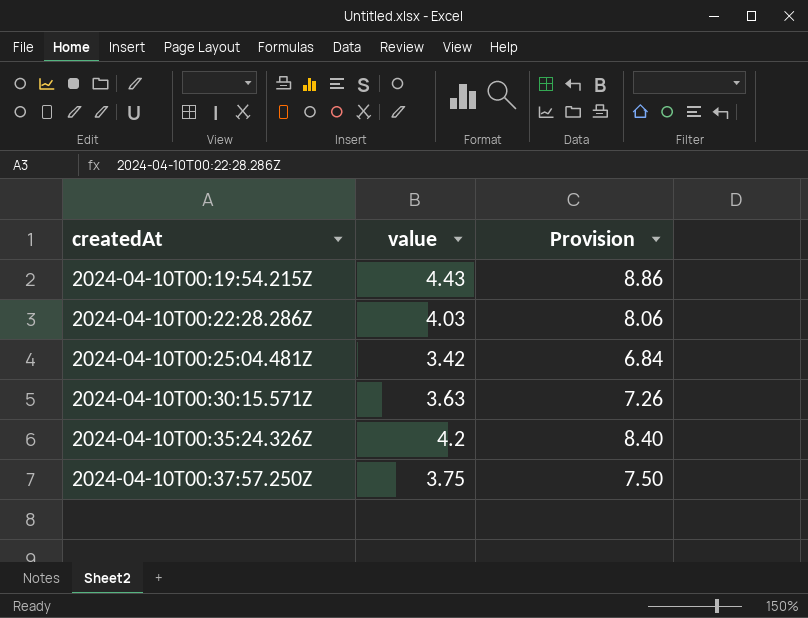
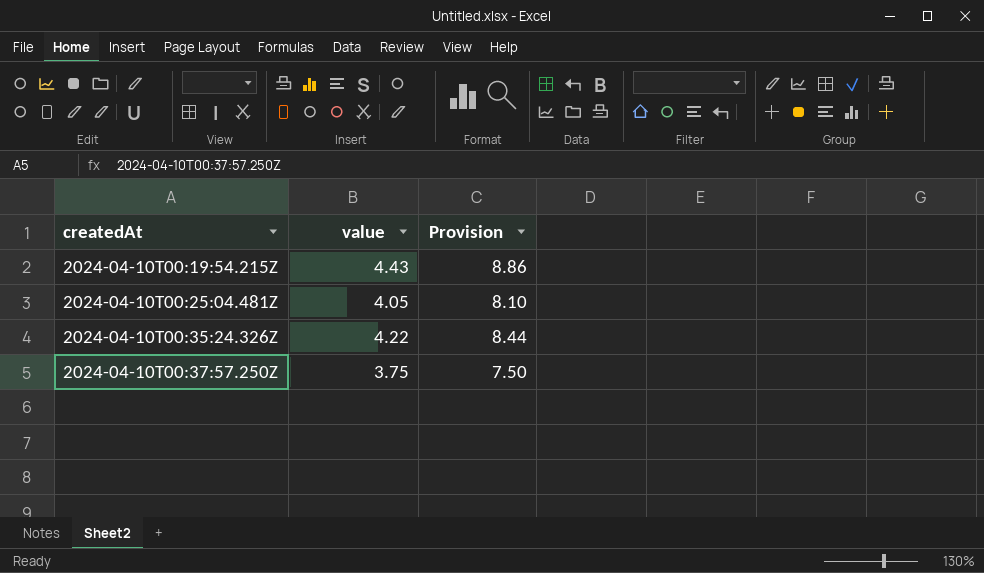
row 2024-04-10T00:22:28.286Z: 4.03 | 8.06 -> none
row 2024-04-10T00:30:15.571Z: 3.63 | 7.26 -> none
2024-04-10T00:25:04.481Z | value: 3.42 -> 4.05
2024-04-10T00:25:04.481Z | Provision: 6.84 -> 8.10
2024-04-10T00:35:24.326Z | value: 4.2 -> 4.22
2024-04-10T00:35:24.326Z | Provision: 8.40 -> 8.44

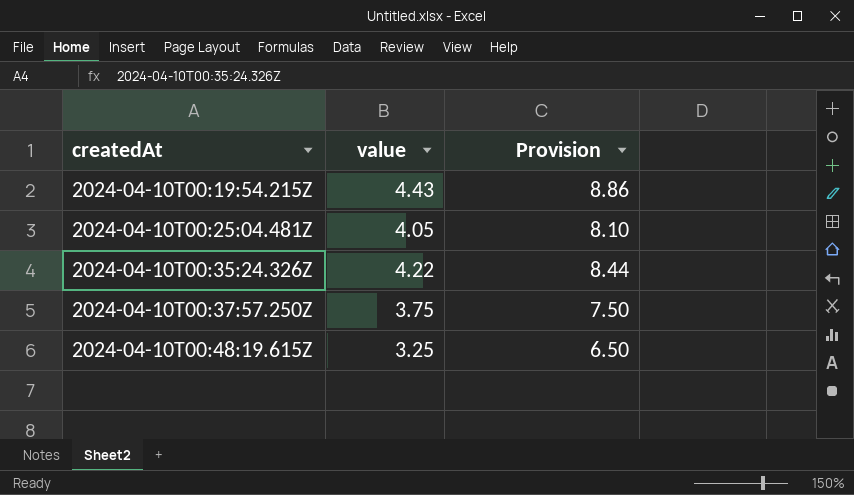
row 2024-04-10T00:48:19.615Z: none -> 3.25 | 6.50

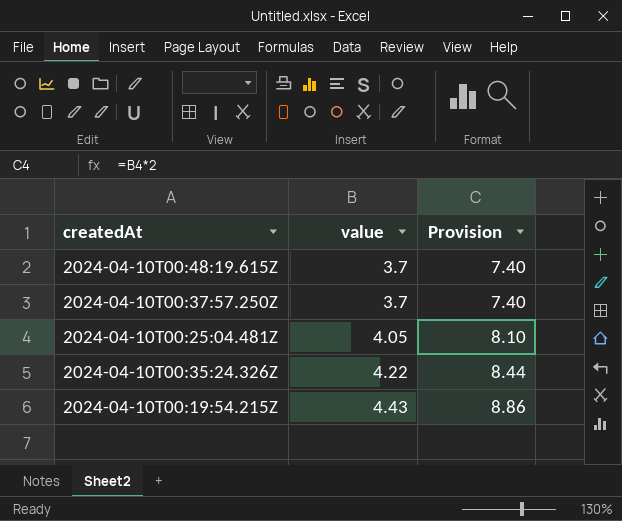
row order: createdAt ascending -> value ascending
2024-04-10T00:48:19.615Z | value: 3.25 -> 3.7
2024-04-10T00:48:19.615Z | Provision: 6.50 -> 7.40
2024-04-10T00:37:57.250Z | value: 3.75 -> 3.7
2024-04-10T00:37:57.250Z | Provision: 7.50 -> 7.40

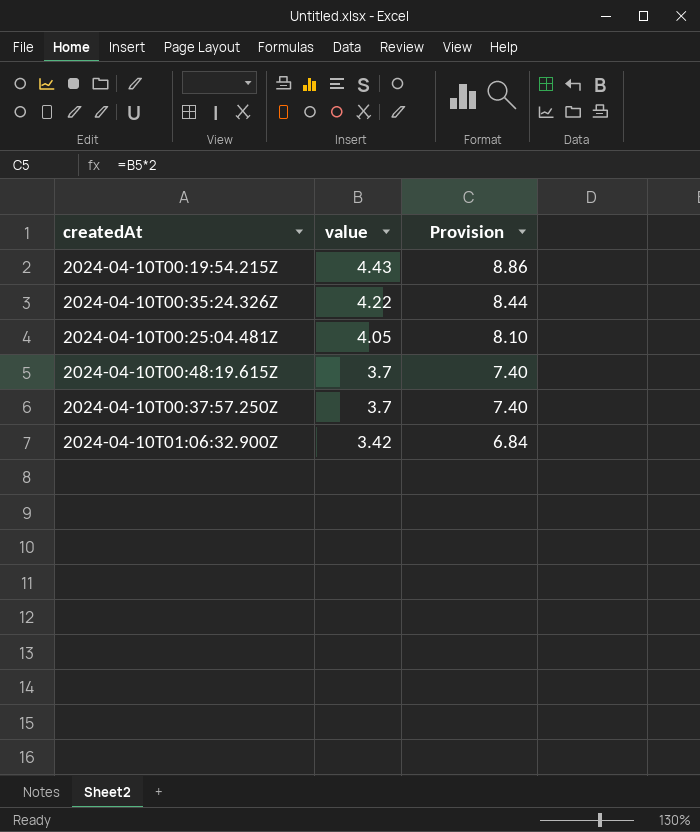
row order: value ascending -> value descending
row 2024-04-10T01:06:32.900Z: none -> 3.42 | 6.84

